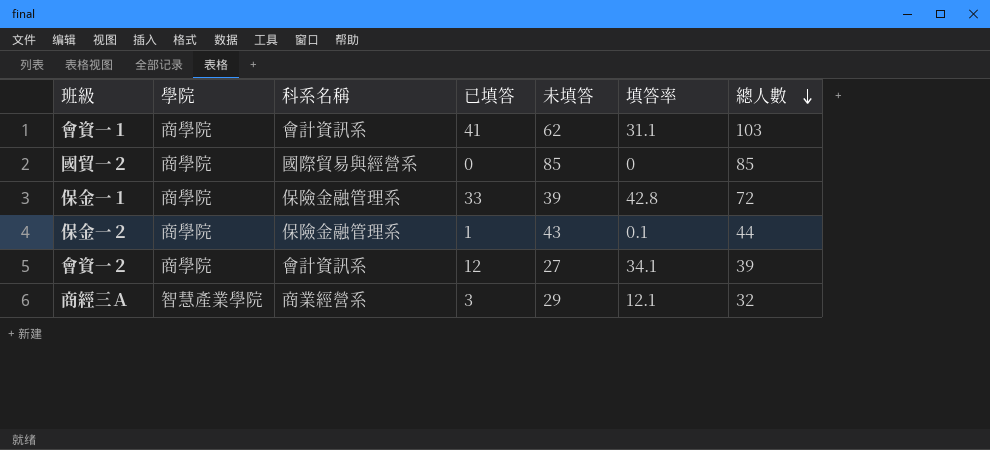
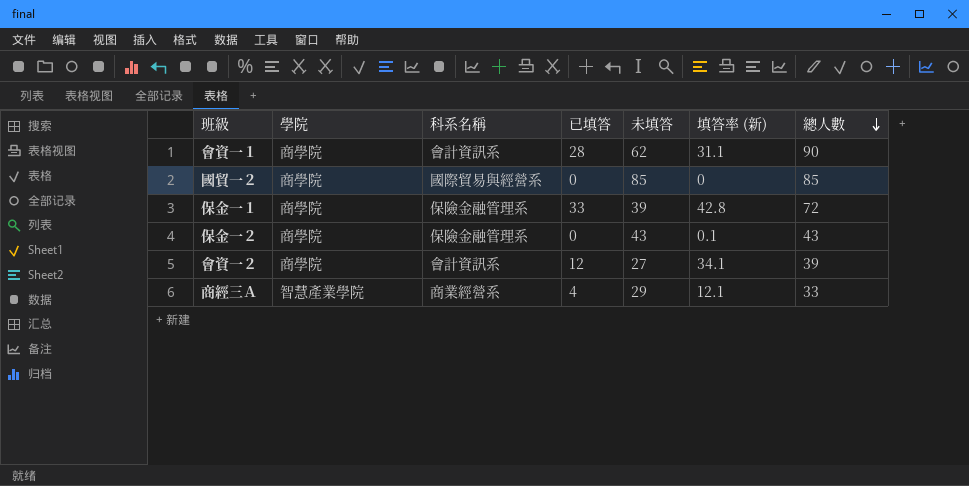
column name: 填答率 -> 填答率 (新)
會資一１ | 已填答: 41 -> 28
會資一１ | 總人數: 103 -> 90
保金一２ | 已填答: 1 -> 0
保金一２ | 總人數: 44 -> 43
商經三Ａ | 已填答: 3 -> 4
商經三Ａ | 總人數: 32 -> 33

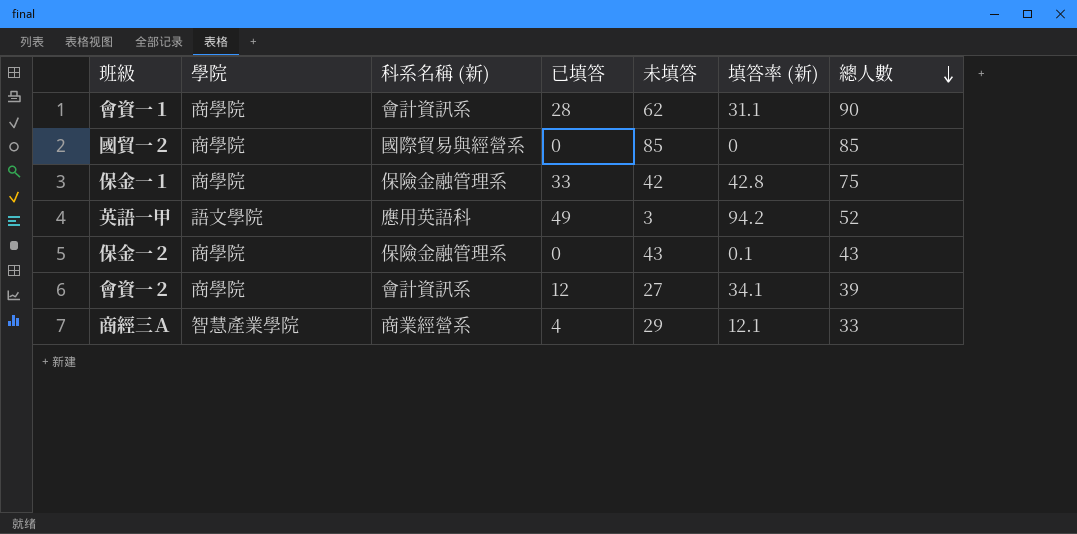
column name: 科系名稱 -> 科系名稱 (新)
保金一１ | 未填答: 39 -> 42
保金一１ | 總人數: 72 -> 75
row 英語一甲: none -> 語文學院 | 應用英語科 | 49 | 3 | 94.2 | 52

